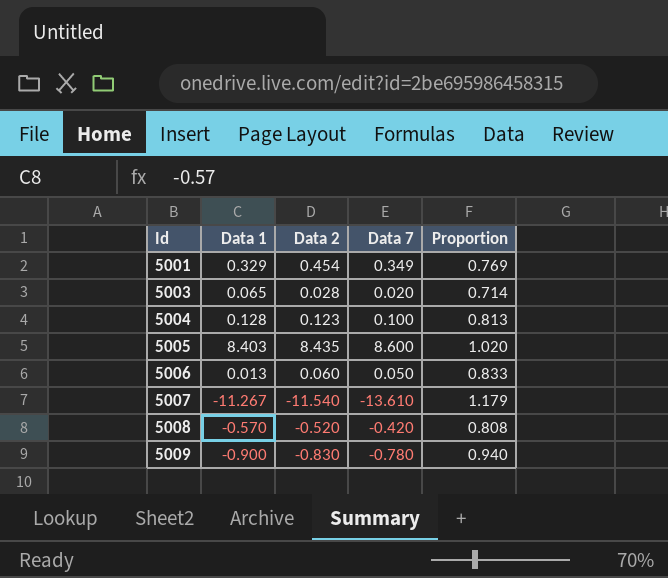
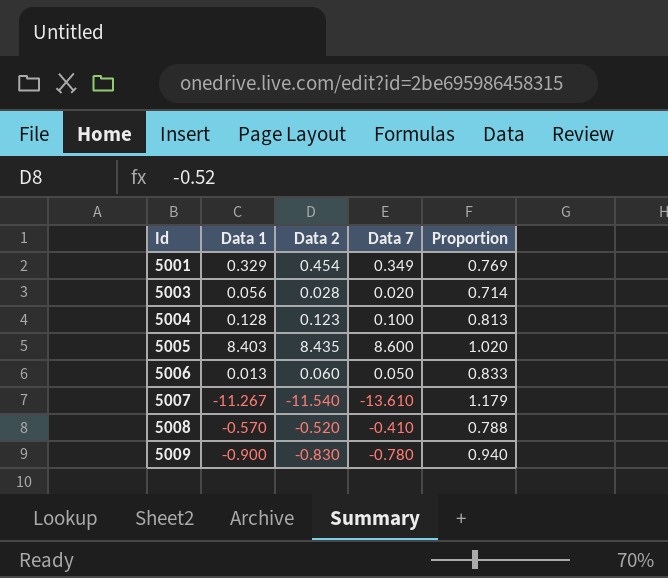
5003 | Data 1: 0.065 -> 0.056
5008 | Data 7: -0.420 -> -0.410
5008 | Proportion: 0.808 -> 0.788

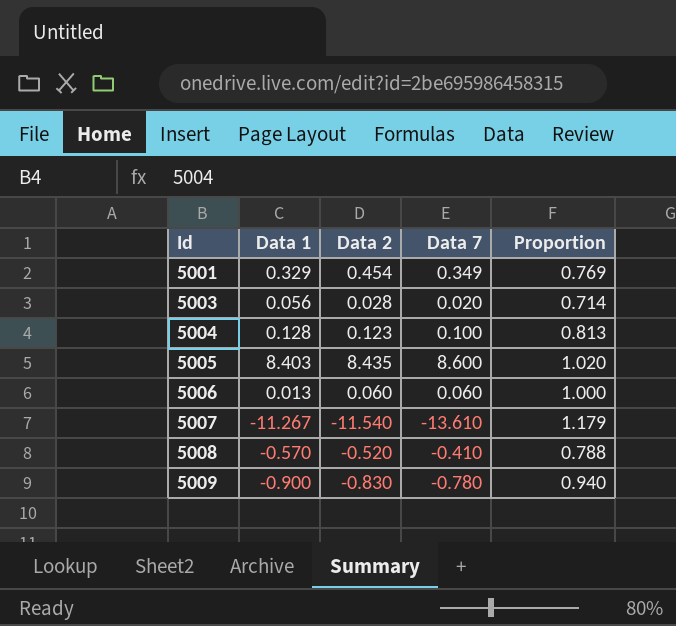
5006 | Data 7: 0.050 -> 0.060
5006 | Proportion: 0.833 -> 1.000

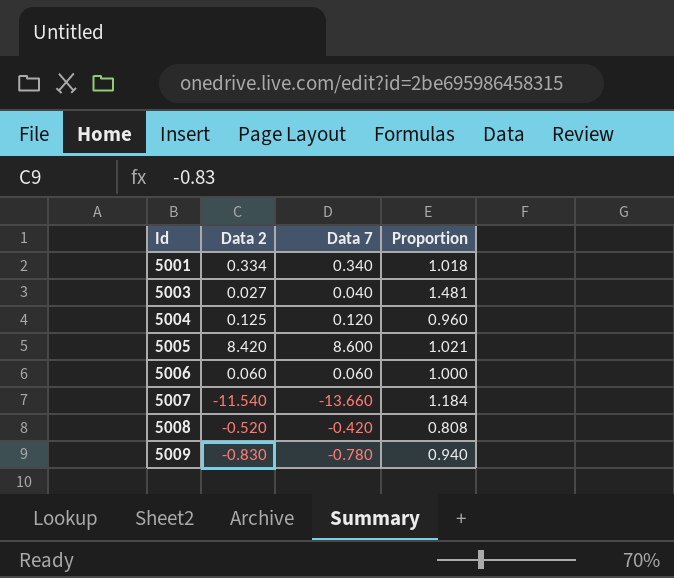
column Data 1 | position: 2 -> none
5001 | Data 2: 0.454 -> 0.334
5001 | Data 7: 0.349 -> 0.340
5001 | Proportion: 0.769 -> 1.018
5003 | Data 2: 0.028 -> 0.027
5003 | Data 7: 0.020 -> 0.040
5003 | Proportion: 0.714 -> 1.481
5004 | Data 2: 0.123 -> 0.125
5004 | Data 7: 0.100 -> 0.120
5004 | Proportion: 0.813 -> 0.960
5005 | Data 2: 8.435 -> 8.420
5005 | Proportion: 1.020 -> 1.021
5007 | Data 7: -13.610 -> -13.660
5007 | Proportion: 1.179 -> 1.184
5008 | Data 7: -0.410 -> -0.420
5008 | Proportion: 0.788 -> 0.808

